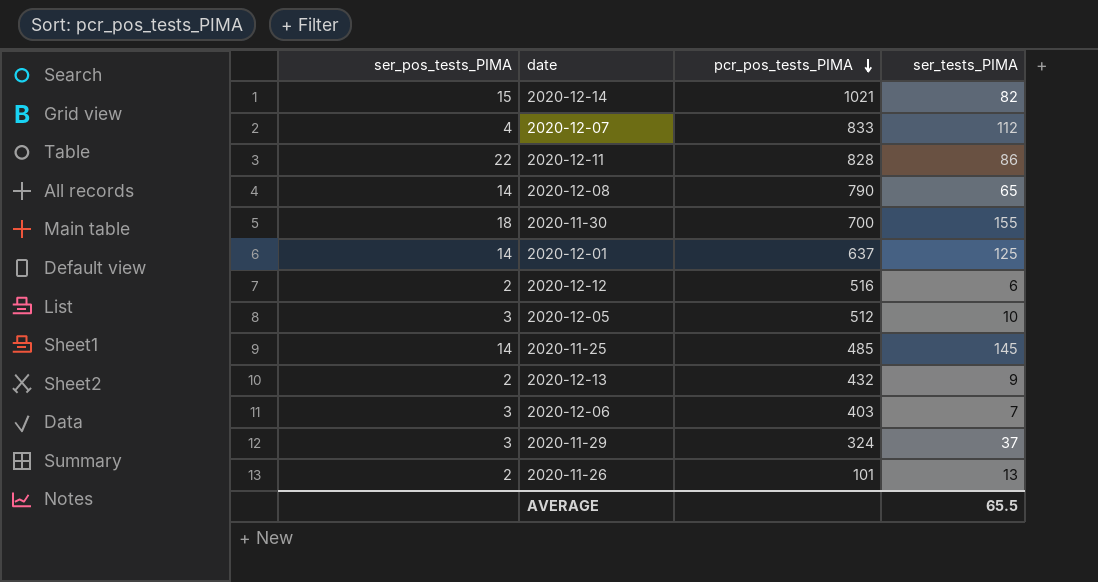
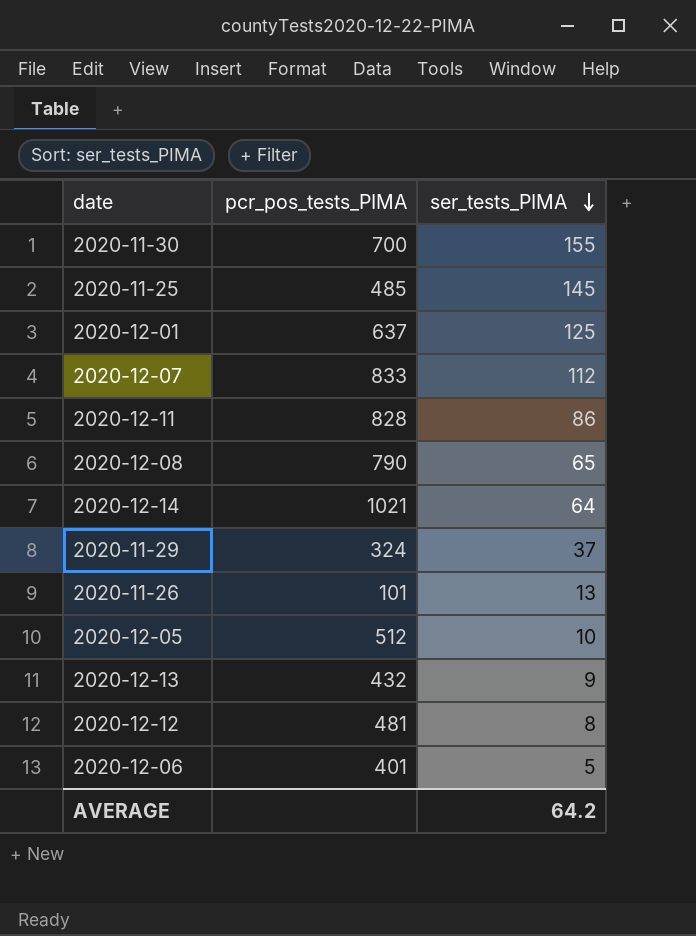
row order: pcr_pos_tests_PIMA descending -> ser_tests_PIMA descending
column ser_pos_tests_PIMA | position: 1 -> none
2020-12-14 | ser_tests_PIMA: 82 -> 64
2020-12-12 | pcr_pos_tests_PIMA: 516 -> 481
2020-12-12 | ser_tests_PIMA: 6 -> 8
2020-12-06 | pcr_pos_tests_PIMA: 403 -> 401
2020-12-06 | ser_tests_PIMA: 7 -> 5
AVERAGE | ser_tests_PIMA: 65.5 -> 64.2

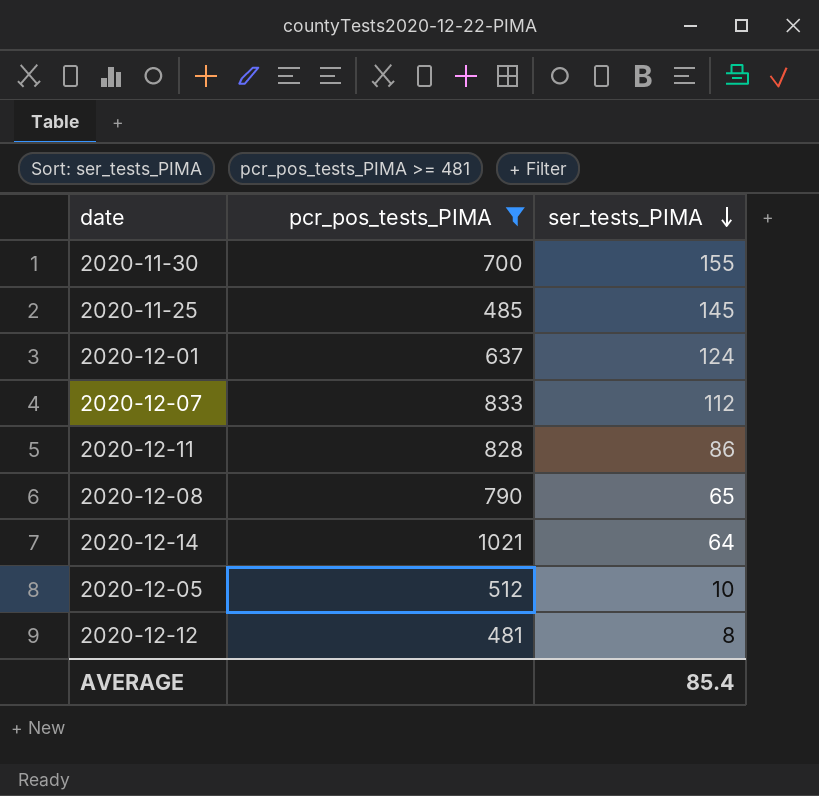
filter: none -> pcr_pos_tests_PIMA >= 481
2020-12-01 | ser_tests_PIMA: 125 -> 124
AVERAGE | ser_tests_PIMA: 64.2 -> 85.4

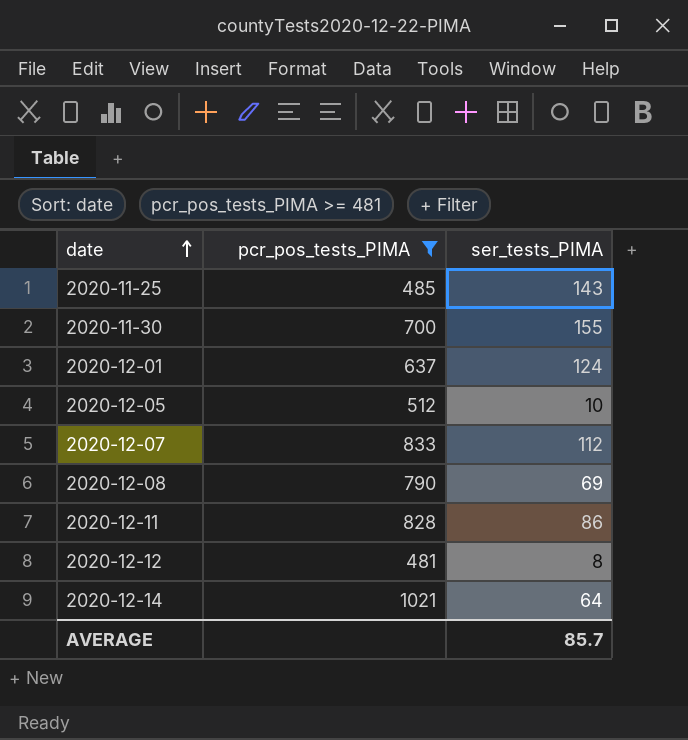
row order: ser_tests_PIMA descending -> date ascending
2020-11-25 | ser_tests_PIMA: 145 -> 143
2020-12-08 | ser_tests_PIMA: 65 -> 69
AVERAGE | ser_tests_PIMA: 85.4 -> 85.7

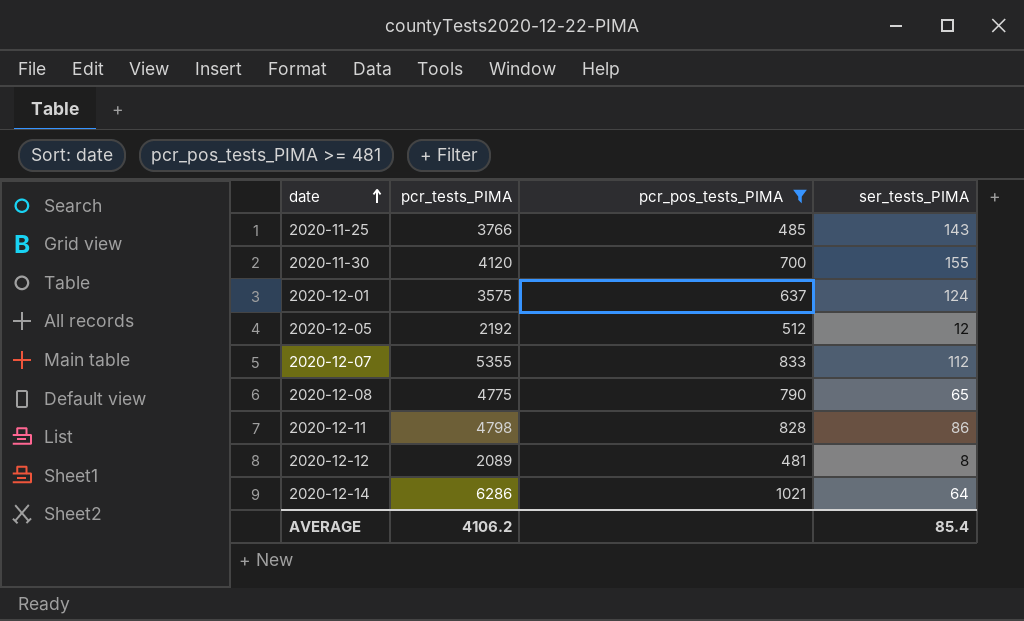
column pcr_tests_PIMA | position: none -> 2
2020-12-05 | ser_tests_PIMA: 10 -> 12
2020-12-08 | ser_tests_PIMA: 69 -> 65
AVERAGE | ser_tests_PIMA: 85.7 -> 85.4

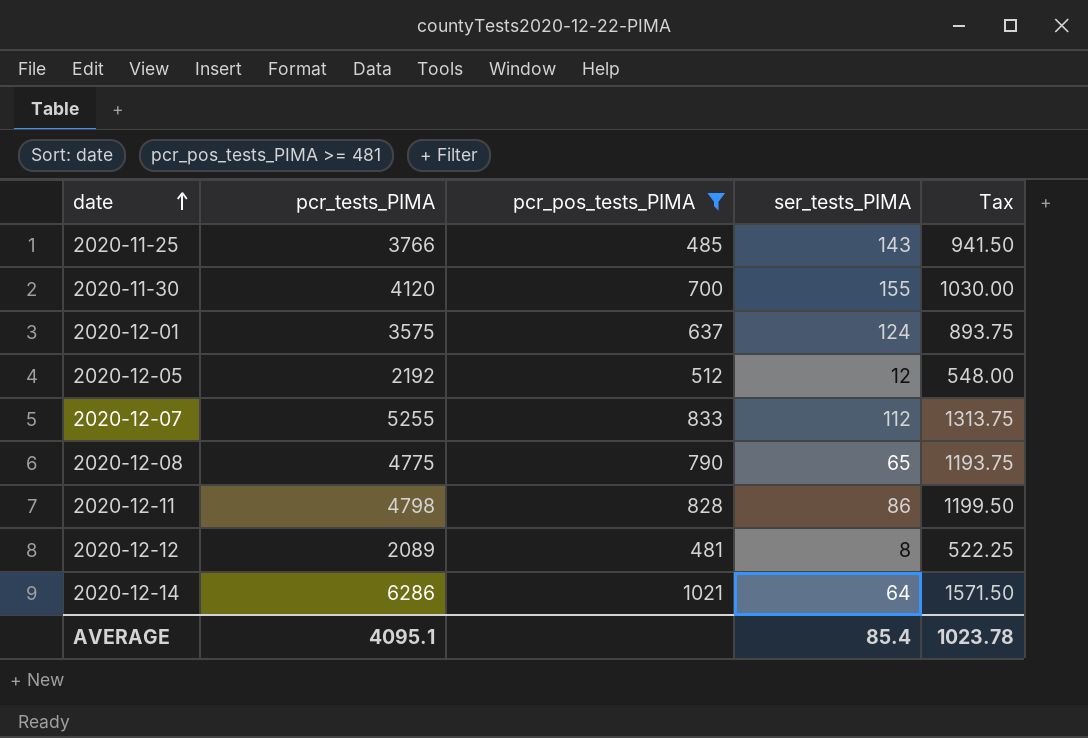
column Tax | formula: none -> [pcr_tests_PIMA] * 0.25
2020-12-07 | pcr_tests_PIMA: 5355 -> 5255
AVERAGE | pcr_tests_PIMA: 4106.2 -> 4095.1

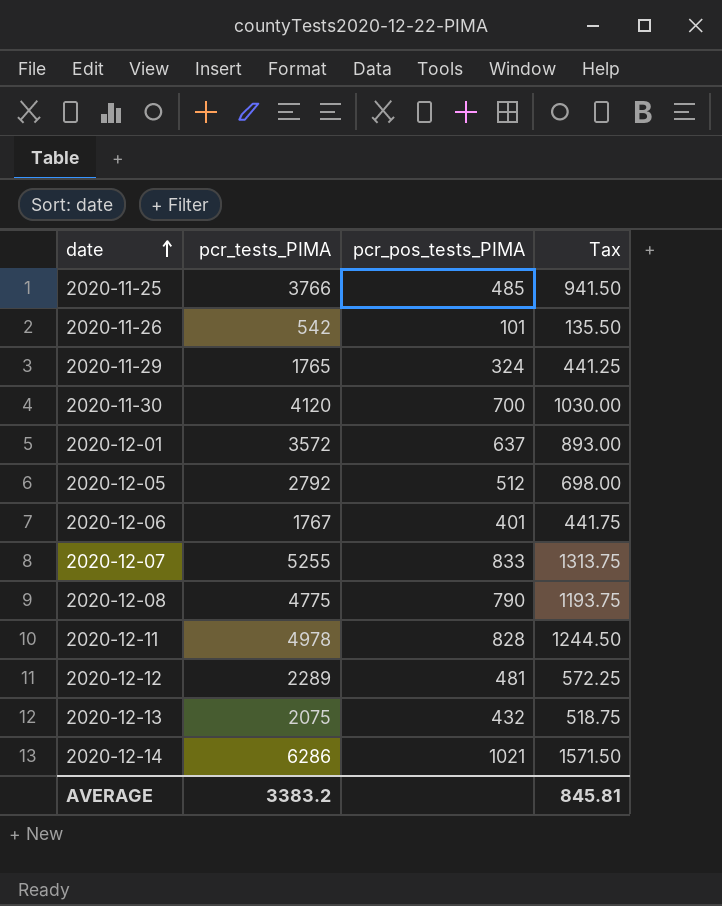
filter: pcr_pos_tests_PIMA >= 481 -> none
column ser_tests_PIMA | position: 4 -> none
2020-12-01 | pcr_tests_PIMA: 3575 -> 3572
2020-12-01 | Tax: 893.75 -> 893.00
2020-12-05 | pcr_tests_PIMA: 2192 -> 2792
2020-12-05 | Tax: 548.00 -> 698.00
2020-12-11 | pcr_tests_PIMA: 4798 -> 4978
2020-12-11 | Tax: 1199.50 -> 1244.50
2020-12-12 | pcr_tests_PIMA: 2089 -> 2289
2020-12-12 | Tax: 522.25 -> 572.25
AVERAGE | pcr_tests_PIMA: 4095.1 -> 3383.2
AVERAGE | Tax: 1023.78 -> 845.81

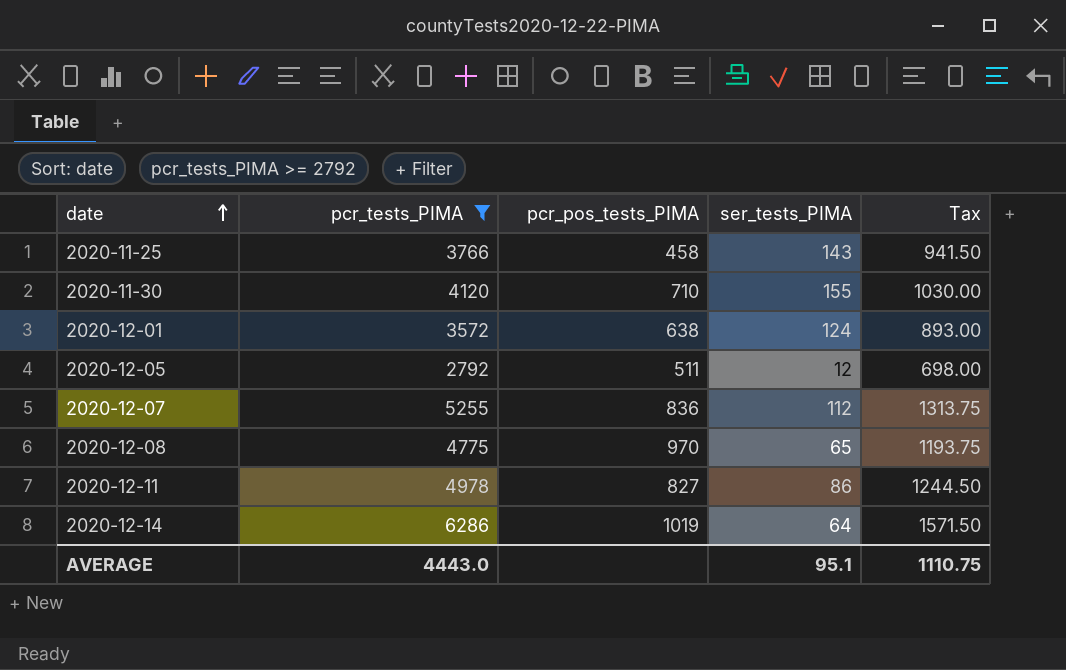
filter: none -> pcr_tests_PIMA >= 2792
column ser_tests_PIMA | position: none -> 4
2020-11-25 | pcr_pos_tests_PIMA: 485 -> 458
2020-11-30 | pcr_pos_tests_PIMA: 700 -> 710
2020-12-01 | pcr_pos_tests_PIMA: 637 -> 638
2020-12-05 | pcr_pos_tests_PIMA: 512 -> 511
2020-12-07 | pcr_pos_tests_PIMA: 833 -> 836
2020-12-08 | pcr_pos_tests_PIMA: 790 -> 970
2020-12-11 | pcr_pos_tests_PIMA: 828 -> 827
2020-12-14 | pcr_pos_tests_PIMA: 1021 -> 1019
AVERAGE | pcr_tests_PIMA: 3383.2 -> 4443.0
AVERAGE | Tax: 845.81 -> 1110.75

